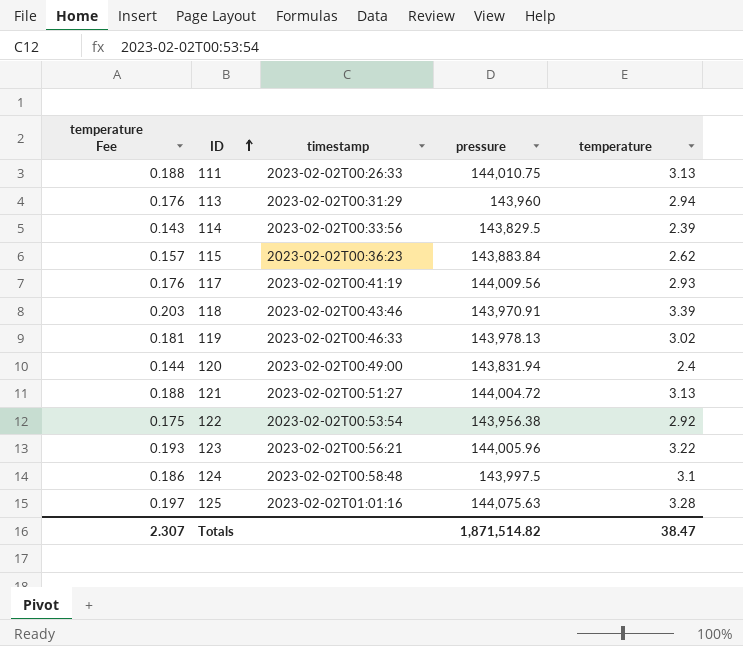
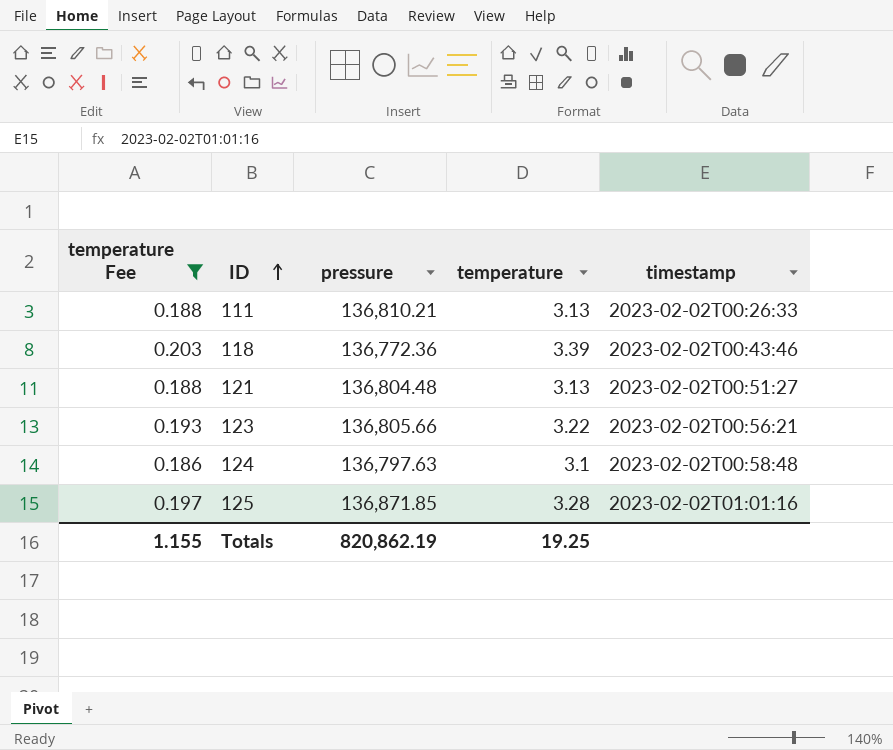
filter: none -> temperature Fee >= 0.186
column timestamp | position: 3 -> 5
111 | pressure: 144,010.75 -> 136,810.21
118 | pressure: 143,970.91 -> 136,772.36
121 | pressure: 144,004.72 -> 136,804.48
123 | pressure: 144,005.96 -> 136,805.66
124 | pressure: 143,997.5 -> 136,797.63
125 | pressure: 144,075.63 -> 136,871.85
Totals | temperature Fee: 2.307 -> 1.155
Totals | pressure: 1,871,514.82 -> 820,862.19
Totals | temperature: 38.47 -> 19.25

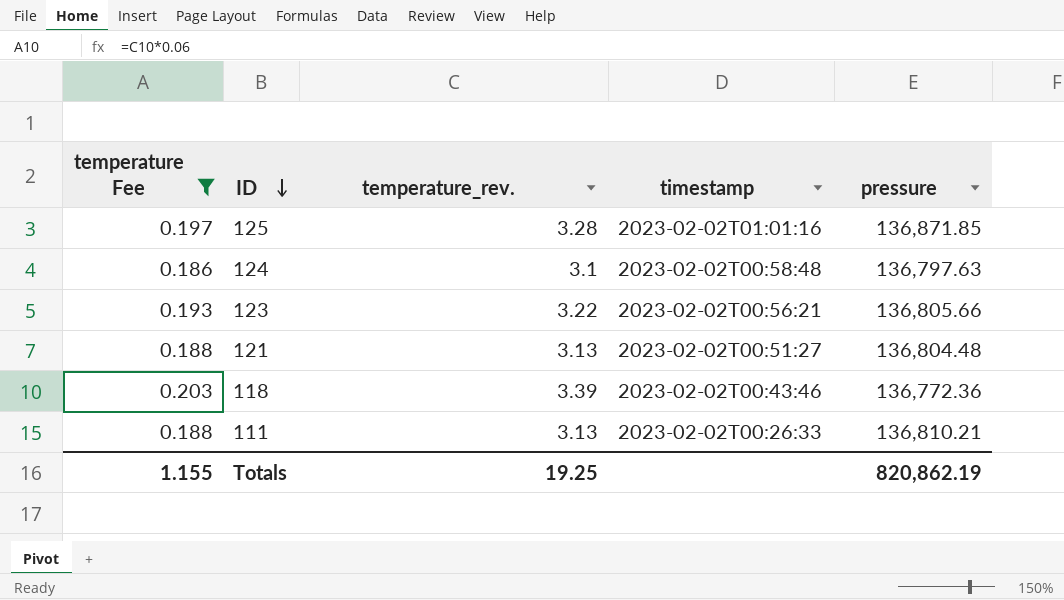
row order: ID ascending -> ID descending
column name: temperature -> temperature_rev.
column pressure | position: 3 -> 5

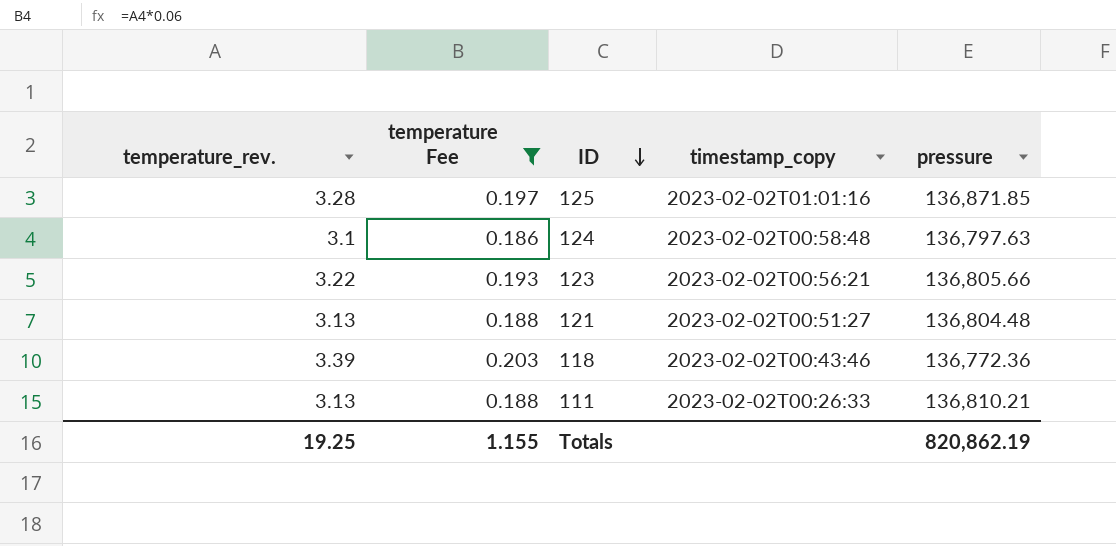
column temperature_rev. | position: 3 -> 1
column name: timestamp -> timestamp_copy

